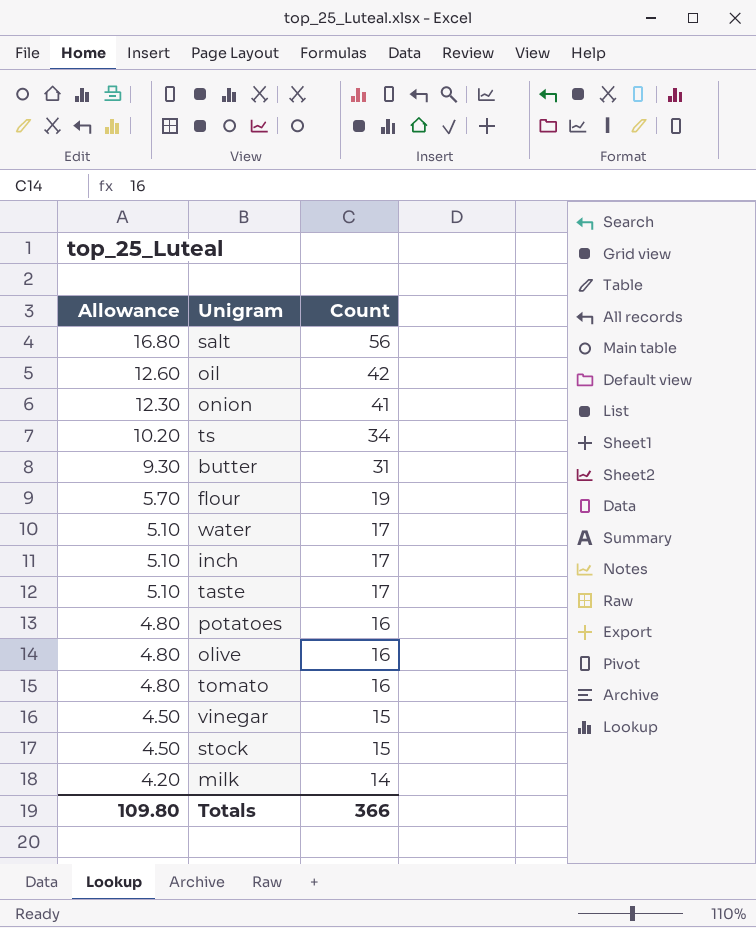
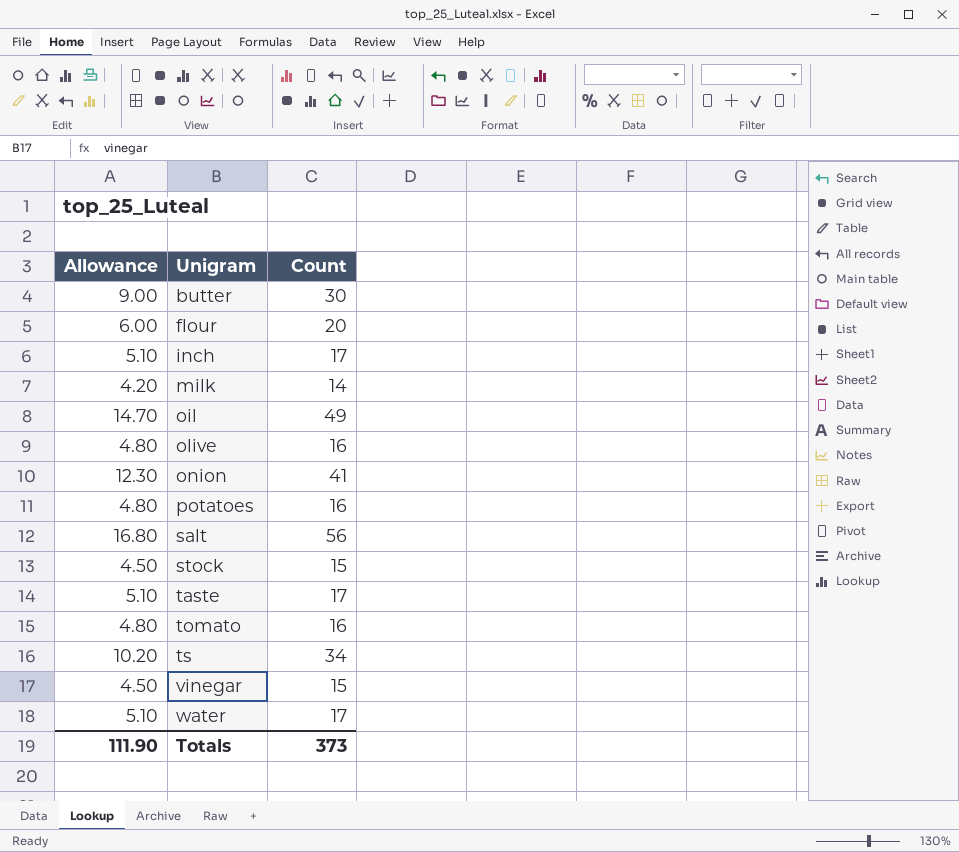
row order: Allowance descending -> Unigram ascending
butter | Allowance: 9.30 -> 9.00
butter | Count: 31 -> 30
flour | Allowance: 5.70 -> 6.00
flour | Count: 19 -> 20
oil | Allowance: 12.60 -> 14.70
oil | Count: 42 -> 49
Totals | Allowance: 109.80 -> 111.90
Totals | Count: 366 -> 373

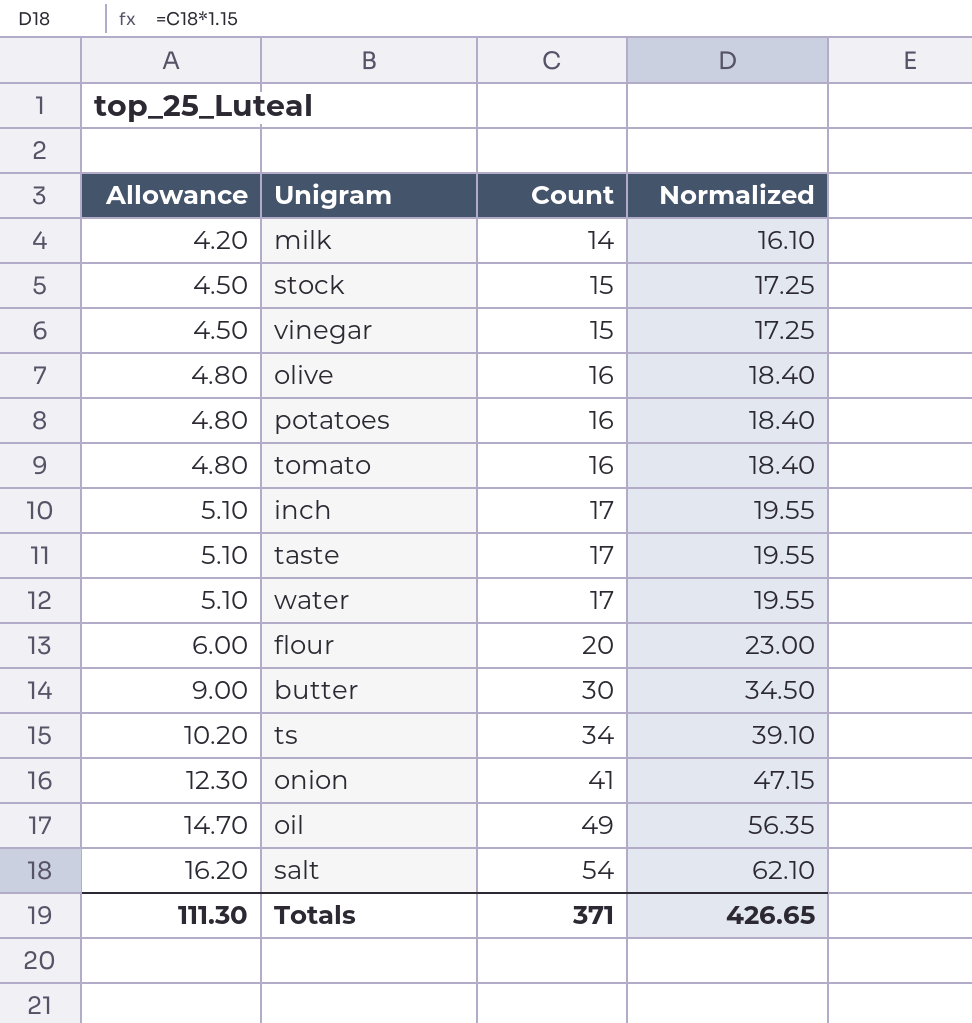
row order: Unigram ascending -> Allowance ascending
column Normalized | formula: none -> [Count] * 1.15
salt | Allowance: 16.80 -> 16.20
salt | Count: 56 -> 54
Totals | Allowance: 111.90 -> 111.30
Totals | Count: 373 -> 371

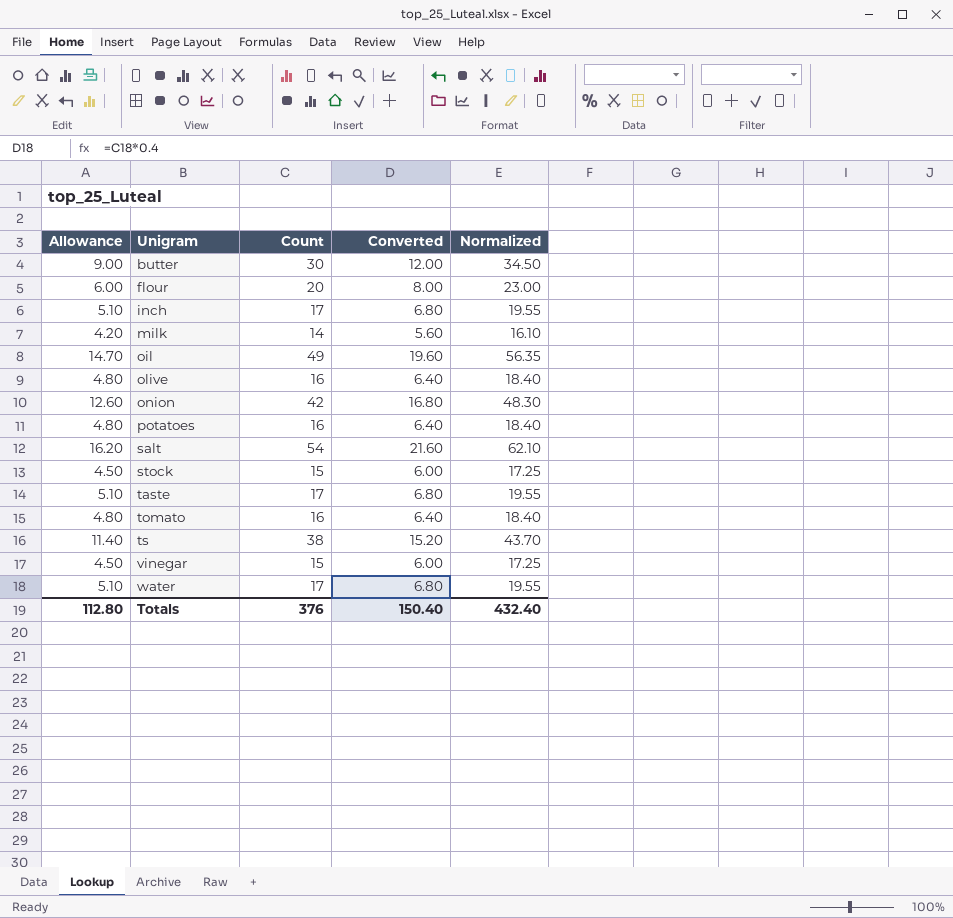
row order: Allowance ascending -> Unigram ascending
column Converted | formula: none -> [Count] * 0.4
onion | Allowance: 12.30 -> 12.60
onion | Count: 41 -> 42
onion | Normalized: 47.15 -> 48.30
ts | Allowance: 10.20 -> 11.40
ts | Count: 34 -> 38
ts | Normalized: 39.10 -> 43.70
Totals | Allowance: 111.30 -> 112.80
Totals | Count: 371 -> 376
Totals | Normalized: 426.65 -> 432.40

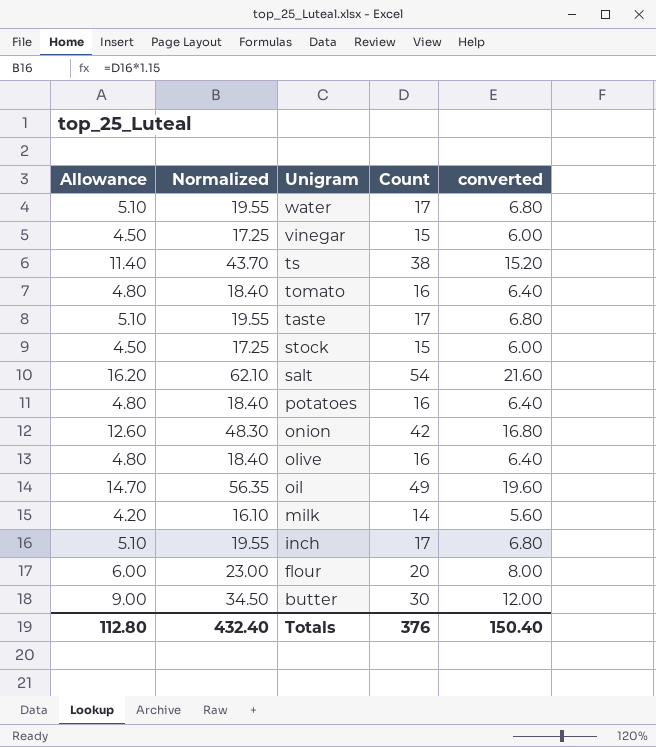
row order: Unigram ascending -> Unigram descending
column Normalized | position: 5 -> 2
column name: Converted -> converted

